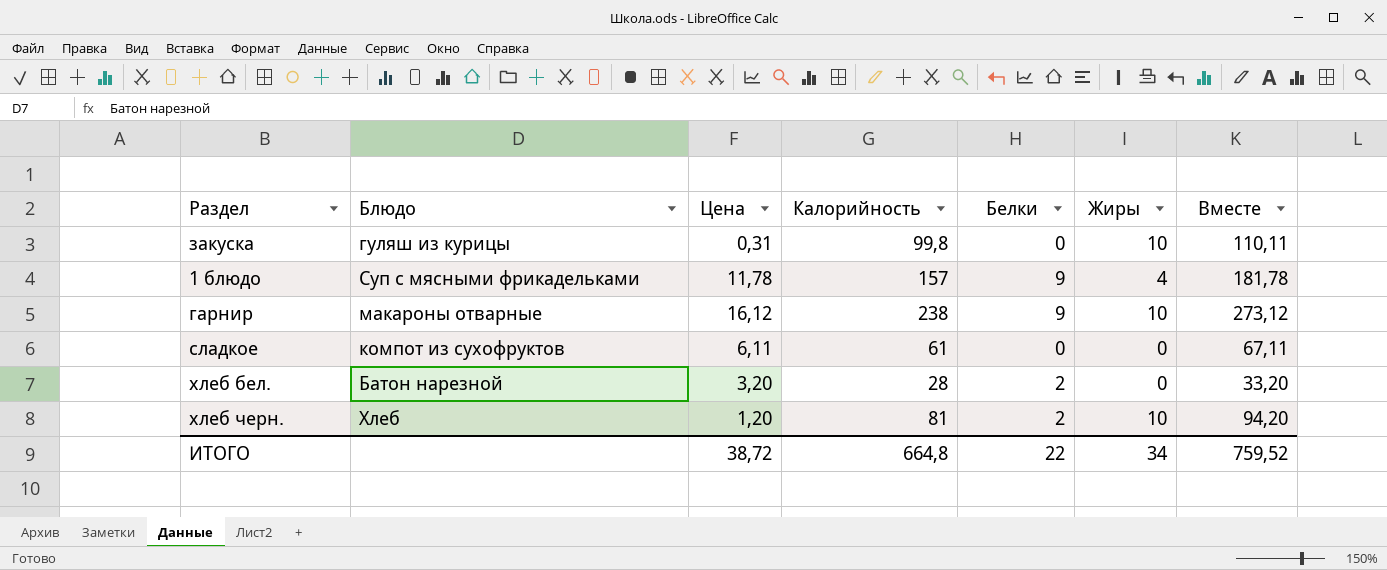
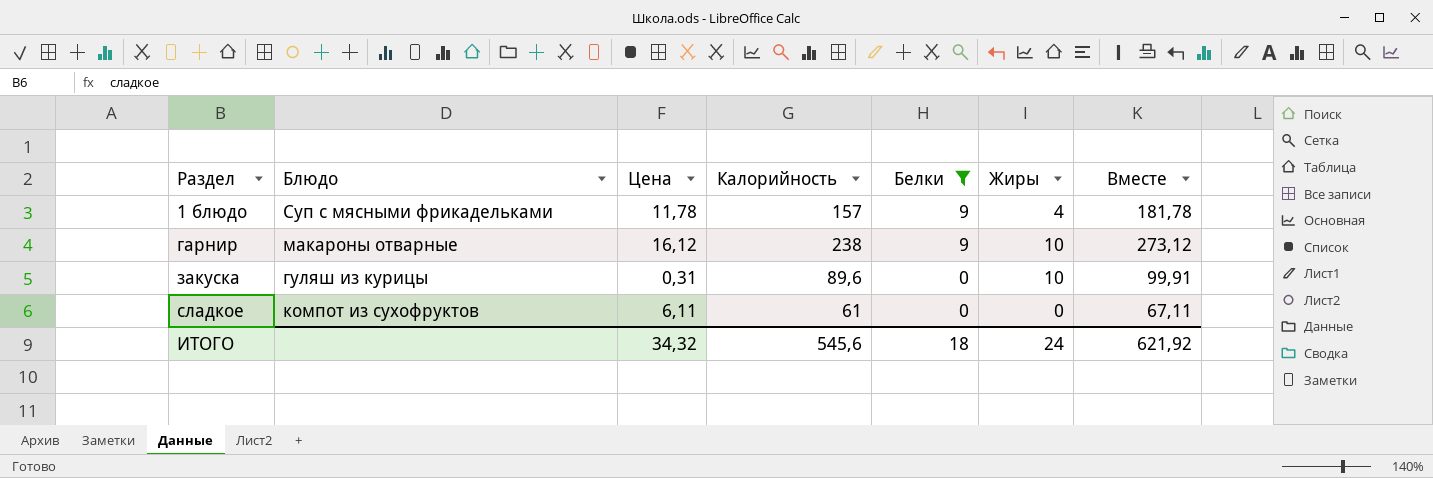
filter: none -> Белки != 2
row order: none -> Раздел ascending
закуска | Калорийность: 99,8 -> 89,6
закуска | Вместе: 110,11 -> 99,91
ИТОГО | Цена: 38,72 -> 34,32
ИТОГО | Калорийность: 664,8 -> 545,6
ИТОГО | Белки: 22 -> 18
ИТОГО | Жиры: 34 -> 24
ИТОГО | Вместе: 759,52 -> 621,92

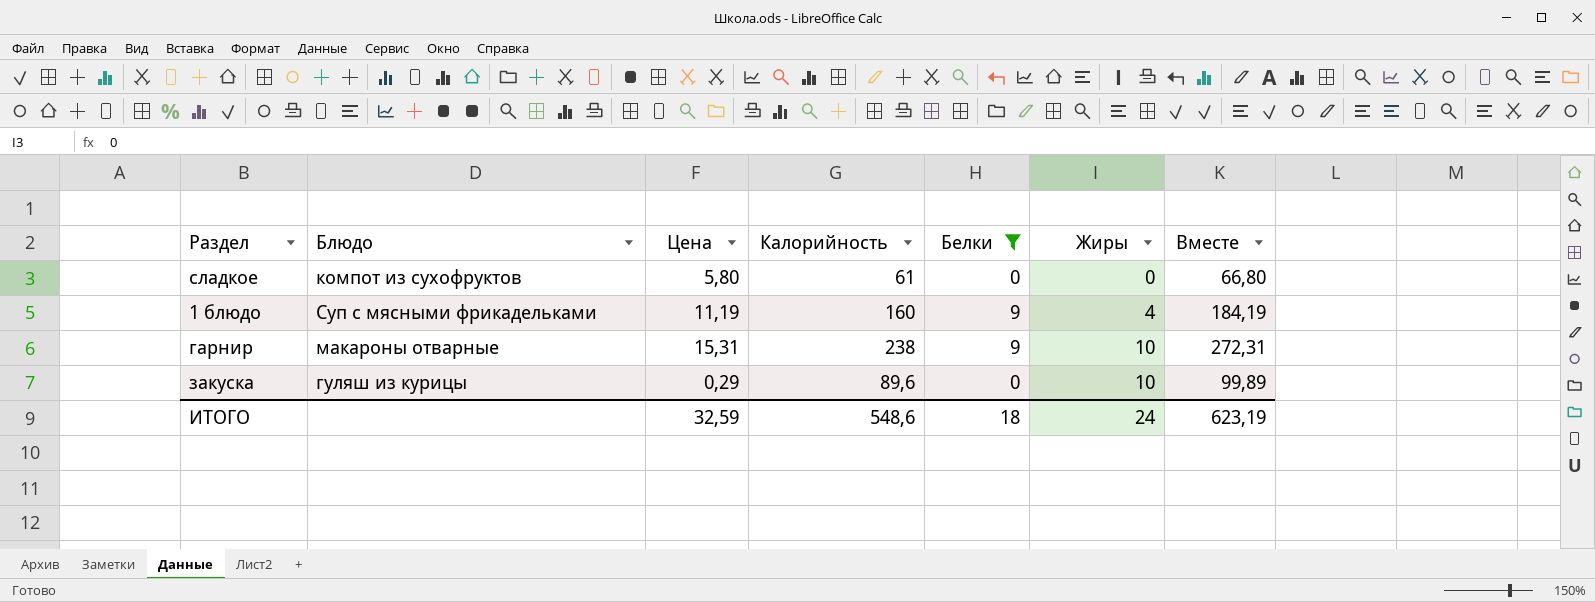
row order: Раздел ascending -> Жиры ascending
сладкое | Цена: 6,11 -> 5,80
сладкое | Вместе: 67,11 -> 66,80
1 блюдо | Цена: 11,78 -> 11,19
1 блюдо | Калорийность: 157 -> 160
1 блюдо | Вместе: 181,78 -> 184,19
гарнир | Цена: 16,12 -> 15,31
гарнир | Вместе: 273,12 -> 272,31
закуска | Цена: 0,31 -> 0,29
закуска | Вместе: 99,91 -> 99,89
ИТОГО | Цена: 34,32 -> 32,59
ИТОГО | Калорийность: 545,6 -> 548,6
ИТОГО | Вместе: 621,92 -> 623,19

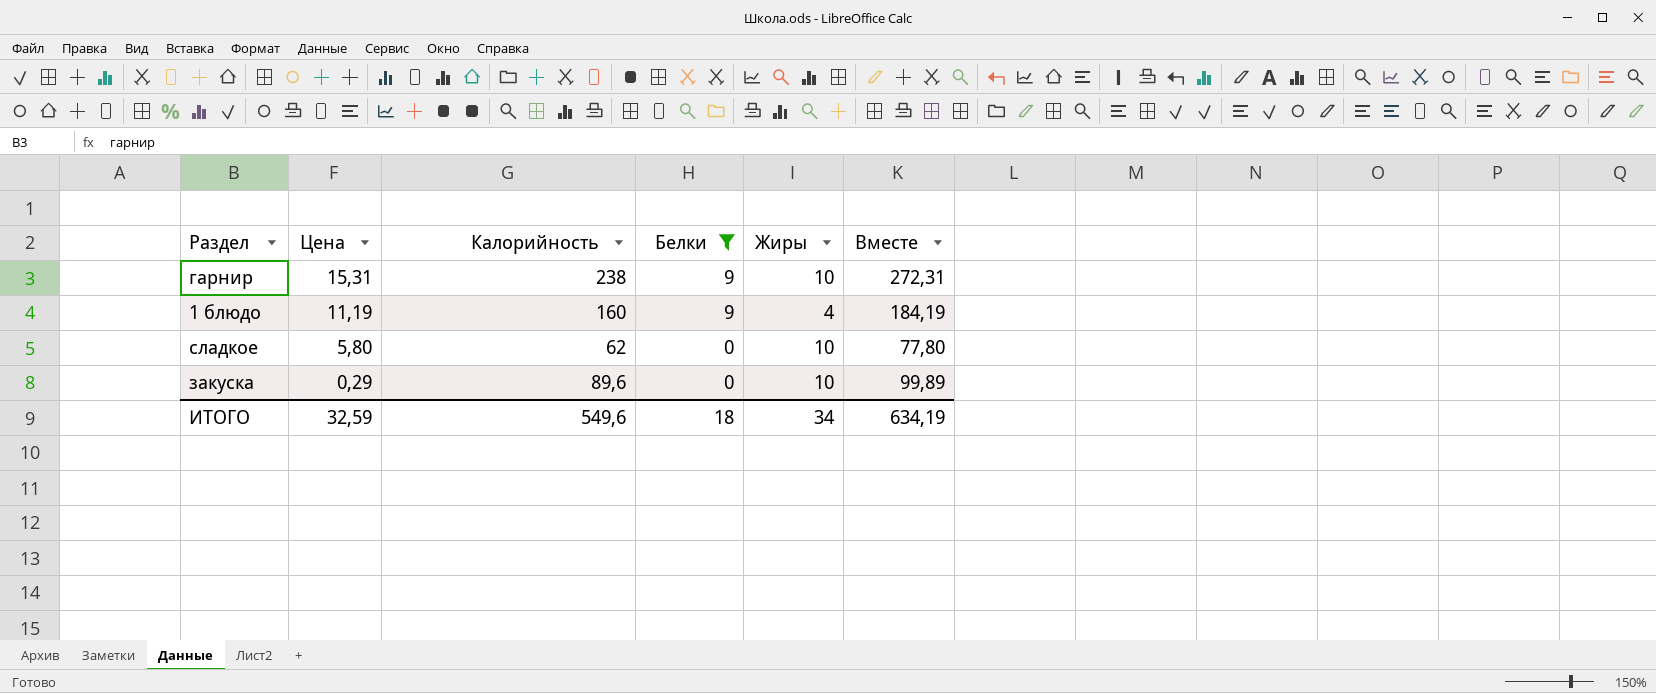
row order: Жиры ascending -> Цена descending
column Блюдо | position: 2 -> none
сладкое | Калорийность: 61 -> 62
сладкое | Жиры: 0 -> 10
сладкое | Вместе: 66,80 -> 77,80
ИТОГО | Калорийность: 548,6 -> 549,6
ИТОГО | Жиры: 24 -> 34
ИТОГО | Вместе: 623,19 -> 634,19

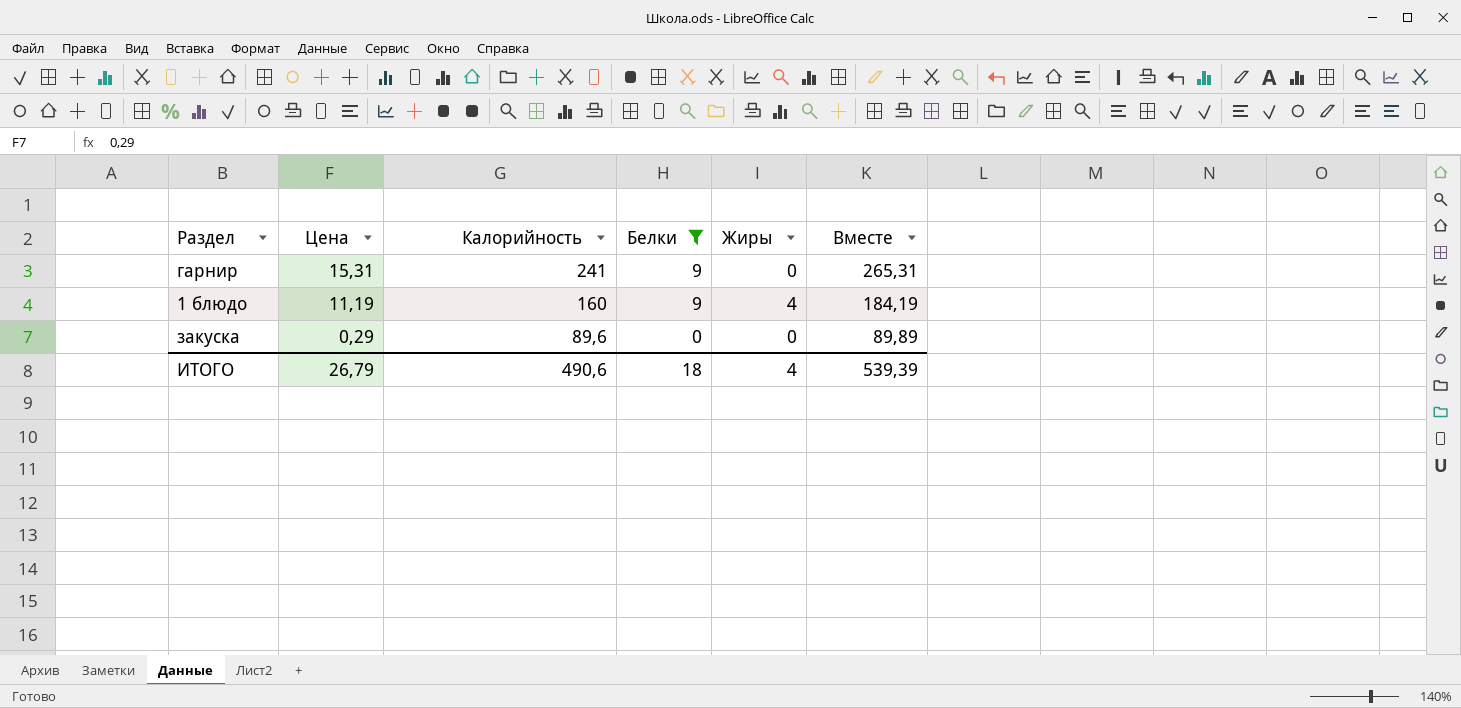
row сладкое: 5,80 | 62 | 0 | 10 | 77,80 -> none
гарнир | Калорийность: 238 -> 241
гарнир | Жиры: 10 -> 0
гарнир | Вместе: 272,31 -> 265,31
закуска | Жиры: 10 -> 0
закуска | Вместе: 99,89 -> 89,89
ИТОГО | Цена: 32,59 -> 26,79
ИТОГО | Калорийность: 549,6 -> 490,6
ИТОГО | Жиры: 34 -> 4
ИТОГО | Вместе: 634,19 -> 539,39

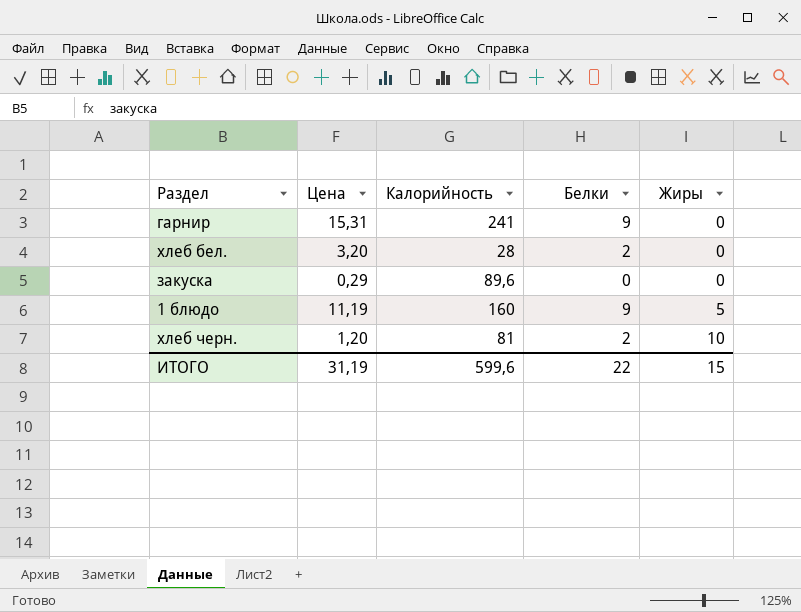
filter: Белки != 2 -> none
row order: Цена descending -> Жиры ascending
column Вместе | formula: [Цена] + [Калорийность] + [Белки] + [Жиры] -> none
1 блюдо | Жиры: 4 -> 5
ИТОГО | Цена: 26,79 -> 31,19
ИТОГО | Калорийность: 490,6 -> 599,6
ИТОГО | Белки: 18 -> 22
ИТОГО | Жиры: 4 -> 15

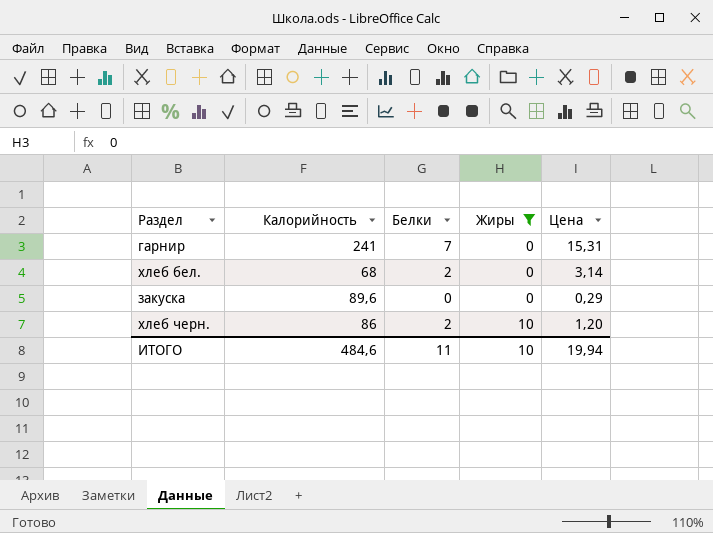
filter: none -> Жиры != 5
column Цена | position: 2 -> 5
гарнир | Белки: 9 -> 7
хлеб бел. | Калорийность: 28 -> 68
хлеб бел. | Цена: 3,20 -> 3,14
хлеб черн. | Калорийность: 81 -> 86
ИТОГО | Калорийность: 599,6 -> 484,6
ИТОГО | Белки: 22 -> 11
ИТОГО | Жиры: 15 -> 10
ИТОГО | Цена: 31,19 -> 19,94

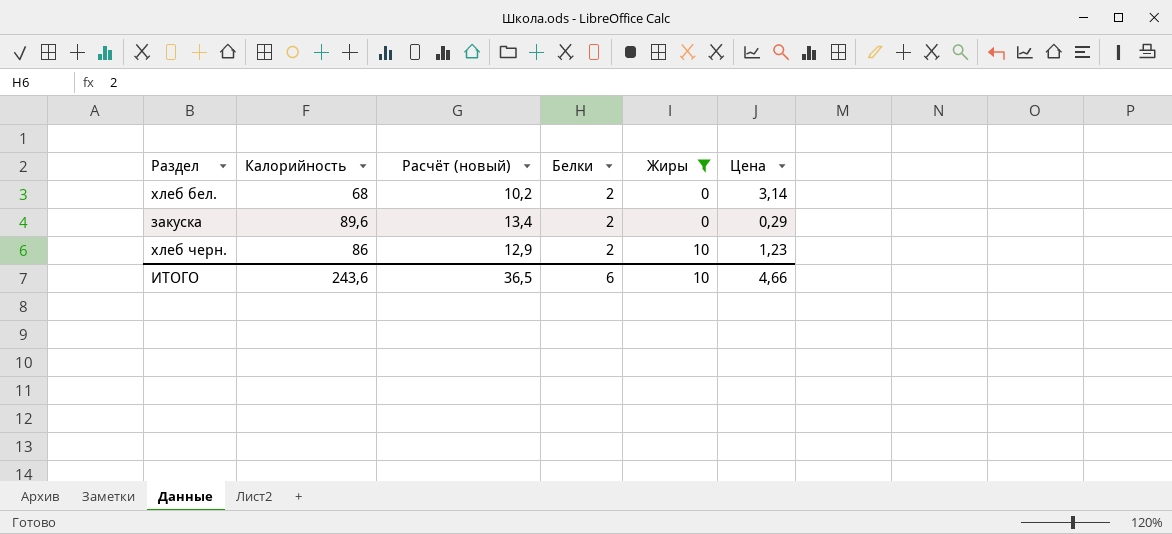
column Расчёт (новый) | formula: none -> [Калорийность] * 0,15
row гарнир: 241 | 7 | 0 | 15,31 -> none
закуска | Белки: 0 -> 2
хлеб черн. | Цена: 1,20 -> 1,23
ИТОГО | Калорийность: 484,6 -> 243,6
ИТОГО | Белки: 11 -> 6
ИТОГО | Цена: 19,94 -> 4,66

